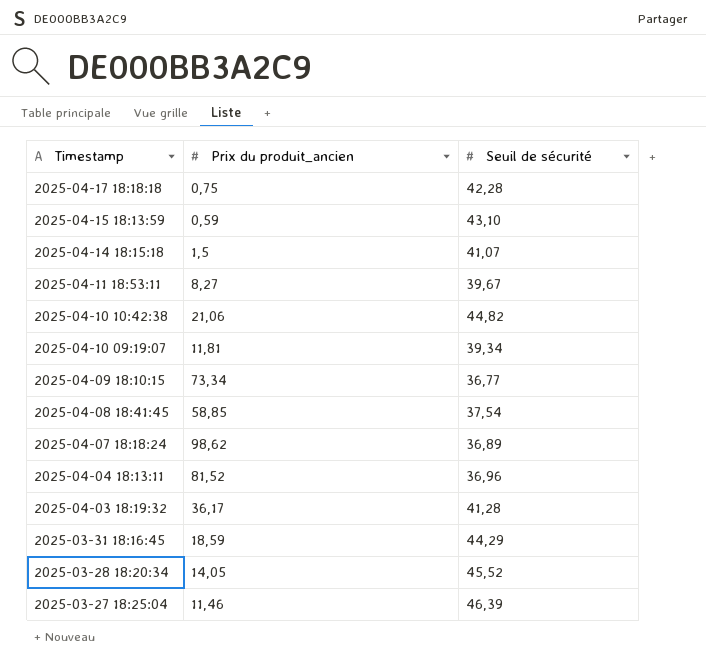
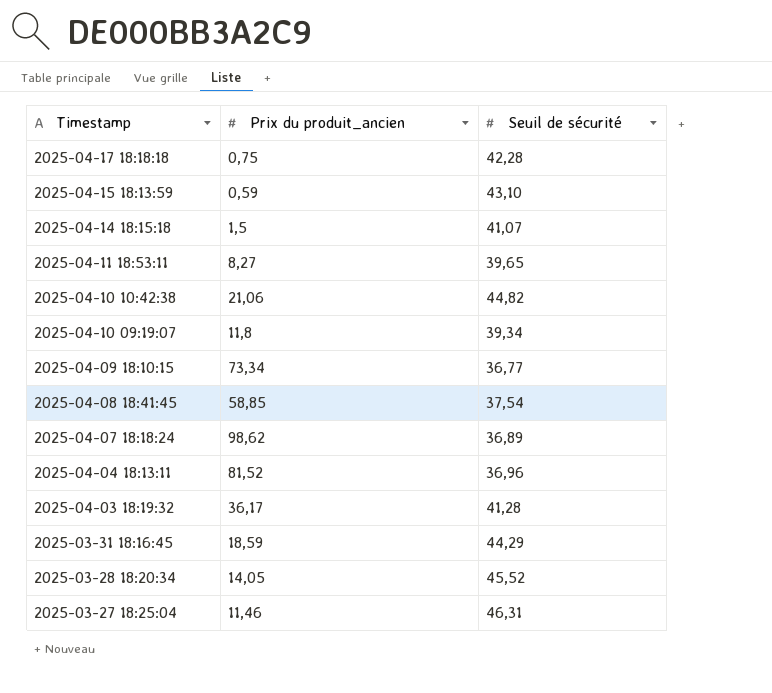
2025-04-11 18:53:11 | Seuil de sécurité: 39,67 -> 39,65
2025-04-10 09:19:07 | Prix du produit_ancien: 11,81 -> 11,8
2025-03-27 18:25:04 | Seuil de sécurité: 46,39 -> 46,31

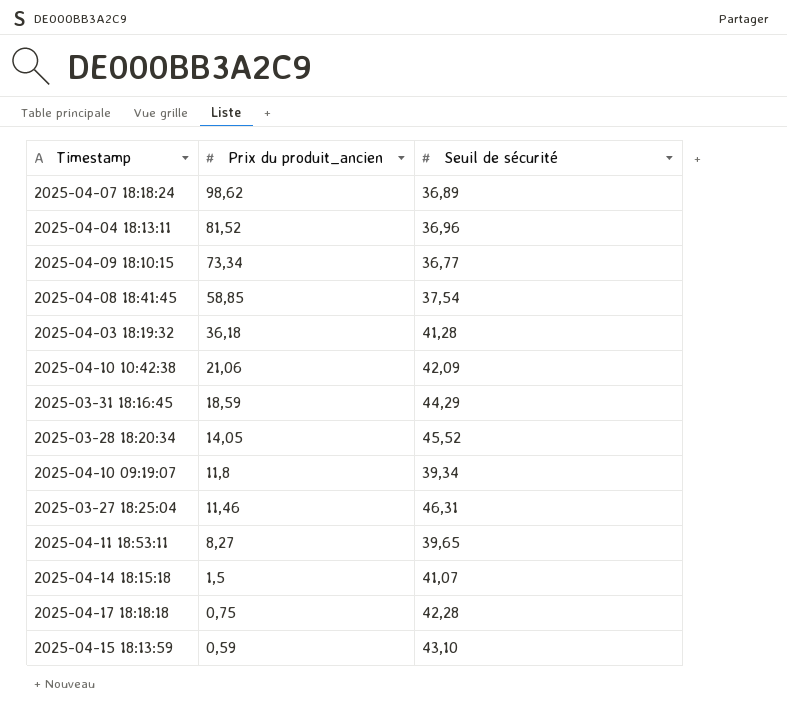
row order: Timestamp descending -> Prix du produit_ancien descending
2025-04-03 18:19:32 | Prix du produit_ancien: 36,17 -> 36,18
2025-04-10 10:42:38 | Seuil de sécurité: 44,82 -> 42,09

